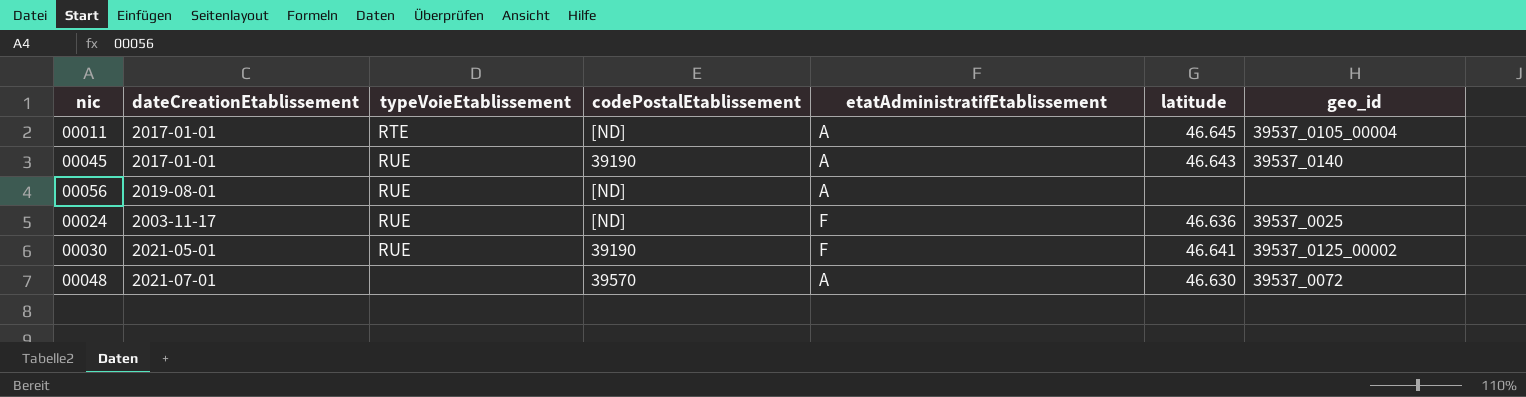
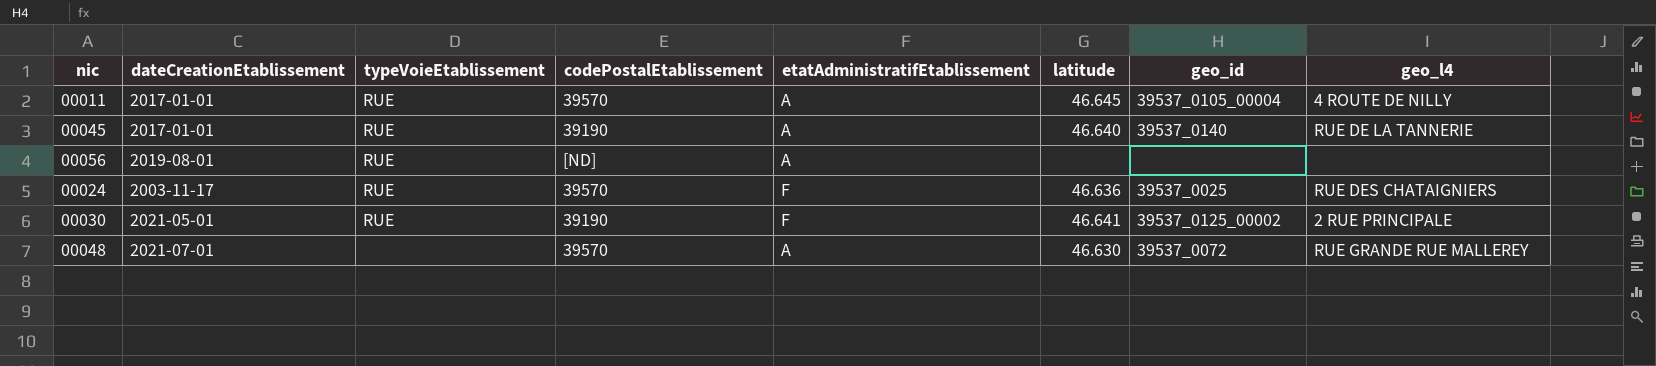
column geo_l4 | position: none -> 8
00011 | typeVoieEtablissement: RTE -> RUE
00011 | codePostalEtablissement: [ND] -> 39570
00045 | latitude: 46.643 -> 46.640
00024 | codePostalEtablissement: [ND] -> 39570

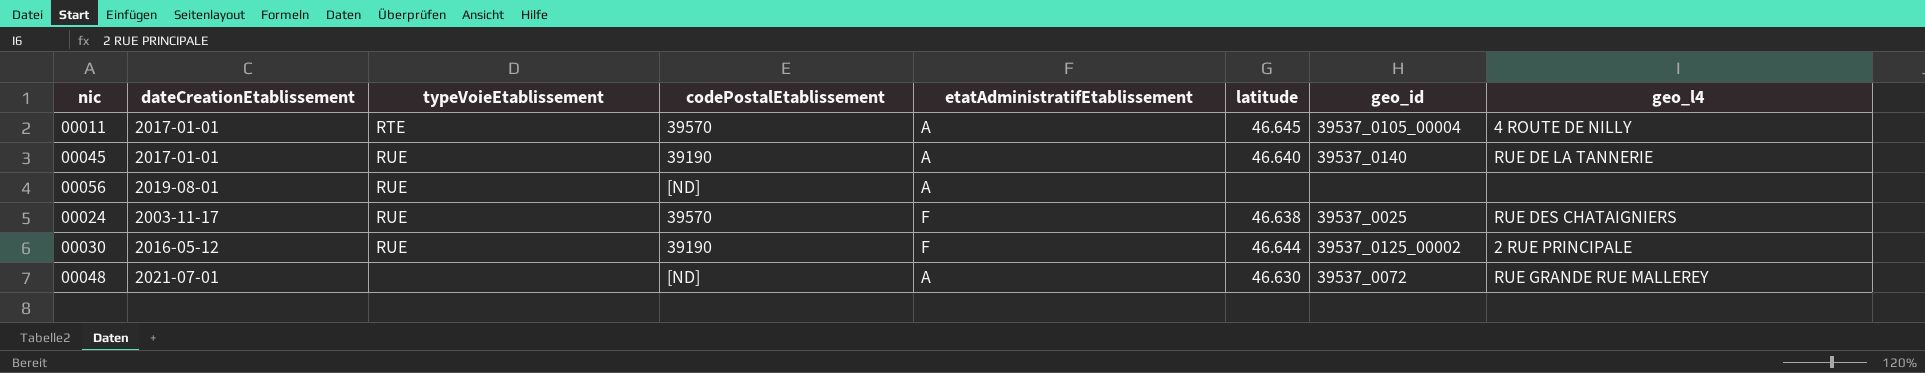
00011 | typeVoieEtablissement: RUE -> RTE
00024 | latitude: 46.636 -> 46.638
00030 | dateCreationEtablissement: 2021-05-01 -> 2016-05-12
00030 | latitude: 46.641 -> 46.644
00048 | codePostalEtablissement: 39570 -> [ND]

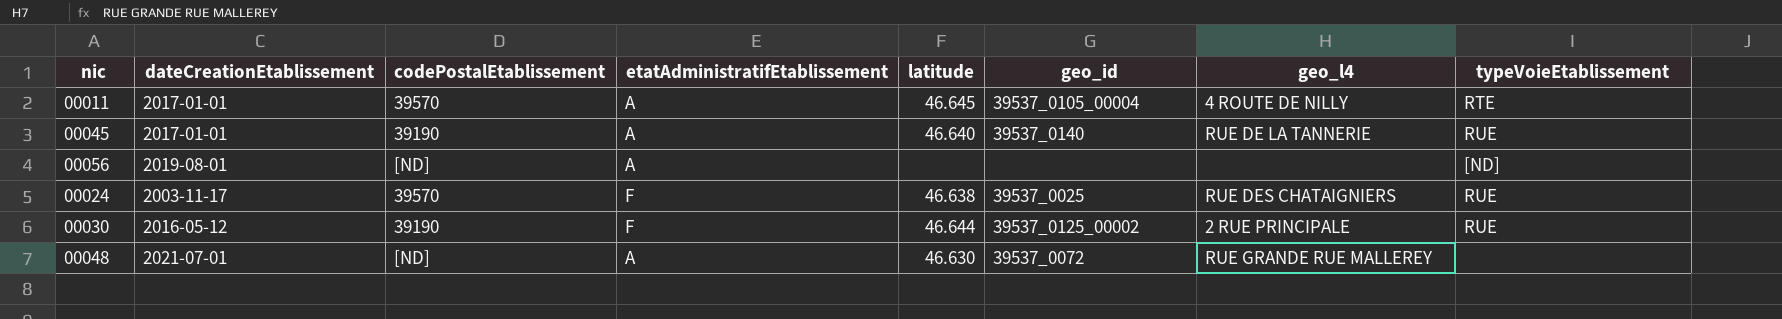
column typeVoieEtablissement | position: 3 -> 8
00056 | typeVoieEtablissement: RUE -> [ND]

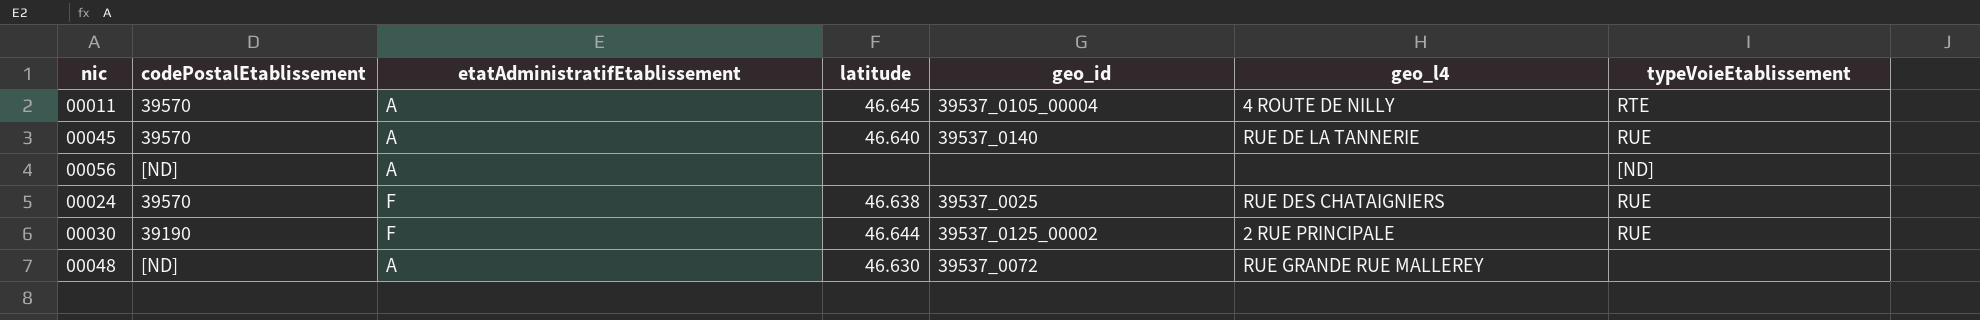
column dateCreationEtablissement | position: 2 -> none
00045 | codePostalEtablissement: 39190 -> 39570

